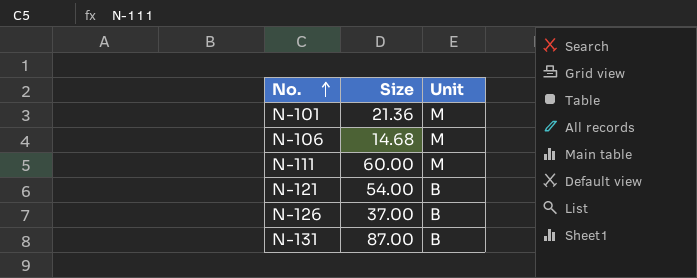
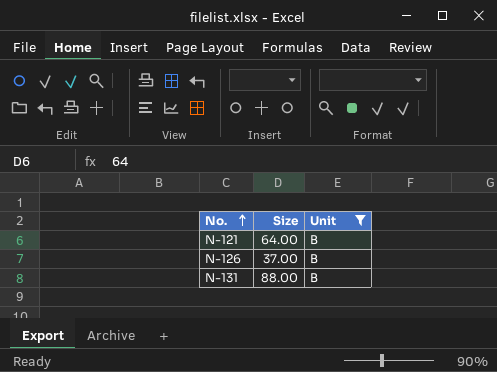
filter: none -> Unit = B
N-121 | Size: 54.00 -> 64.00
N-131 | Size: 87.00 -> 88.00

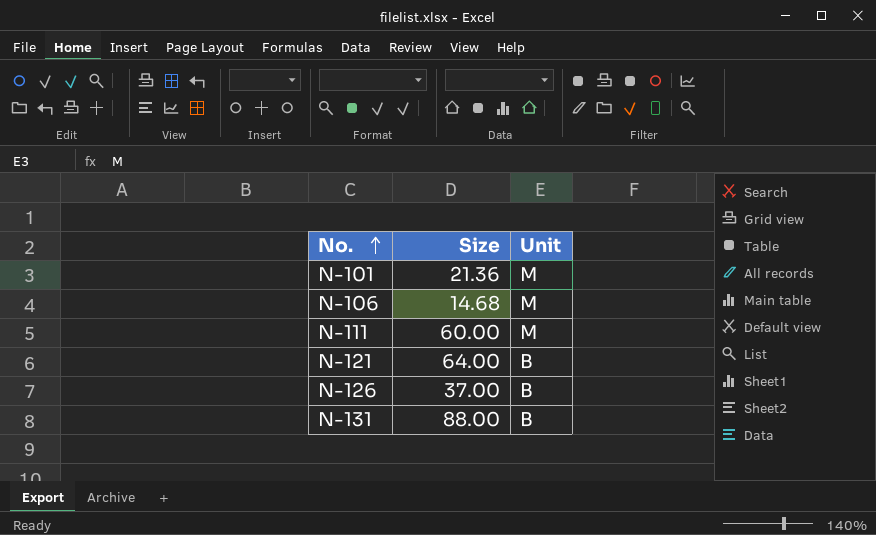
filter: Unit = B -> none

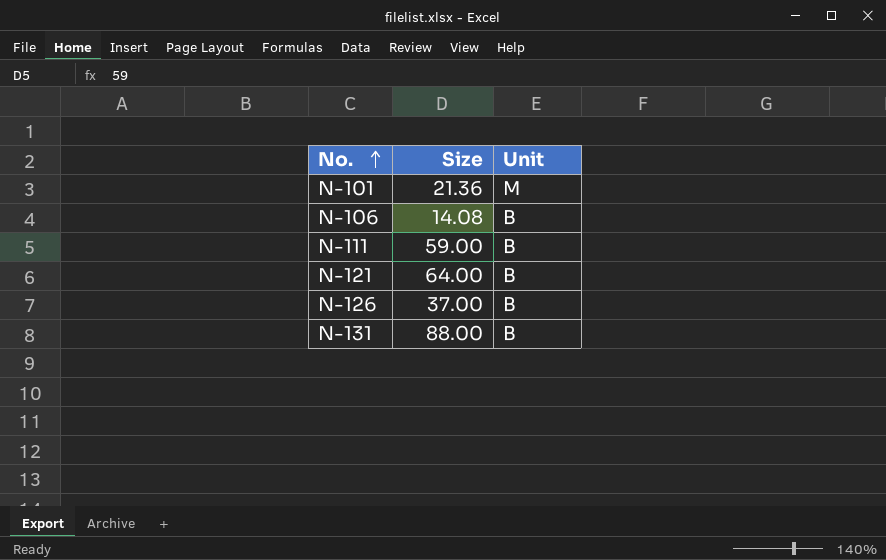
N-106 | Size: 14.68 -> 14.08
N-106 | Unit: M -> B
N-111 | Size: 60.00 -> 59.00
N-111 | Unit: M -> B

